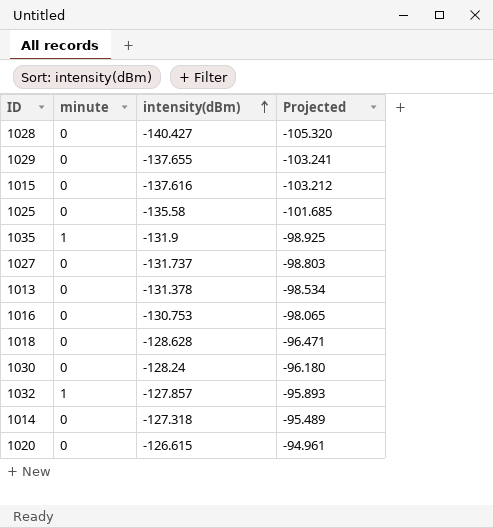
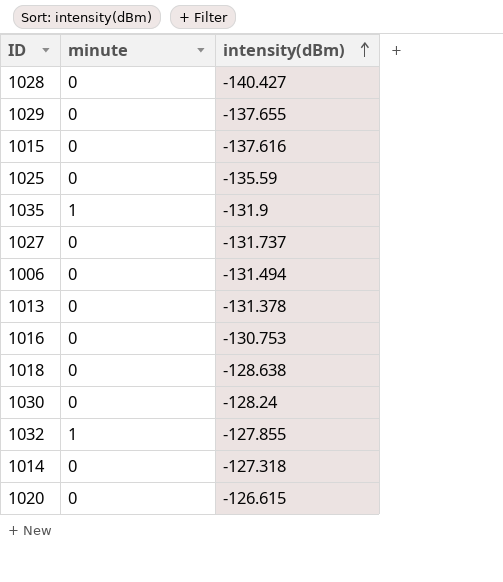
column Projected | formula: [intensity(dBm)] * 0.75 -> none
1025 | intensity(dBm): -135.58 -> -135.59
row 1006: none -> 0 | -131.494
1018 | intensity(dBm): -128.628 -> -128.638
1032 | intensity(dBm): -127.857 -> -127.855

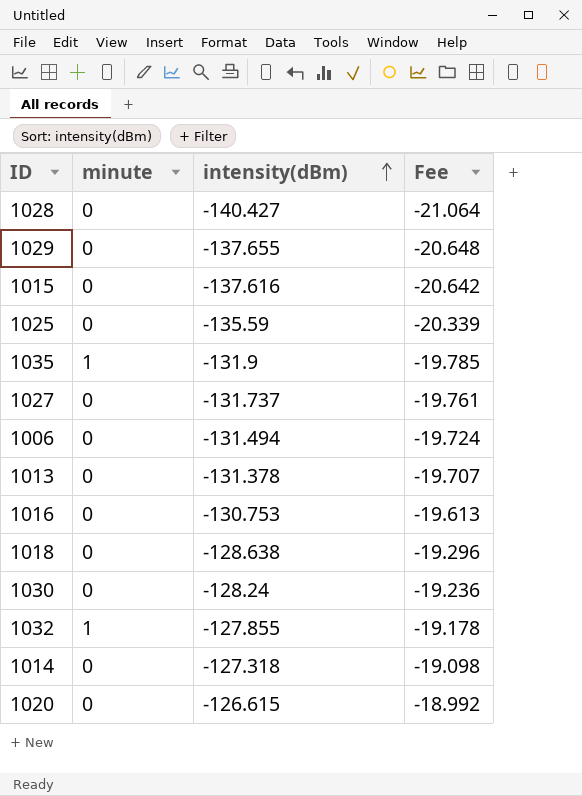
column Fee | formula: none -> [intensity(dBm)] * 0.15

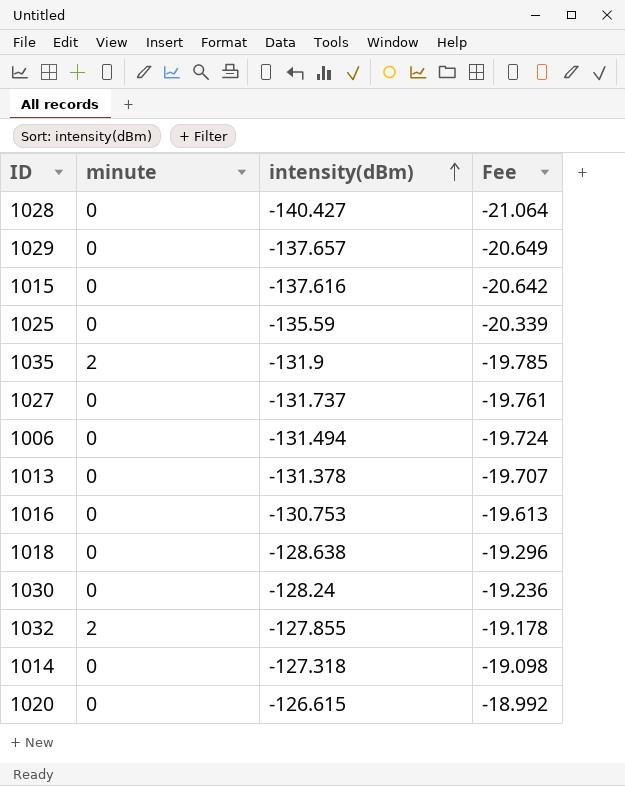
1029 | intensity(dBm): -137.655 -> -137.657
1029 | Fee: -20.648 -> -20.649
1035 | minute: 1 -> 2
1032 | minute: 1 -> 2

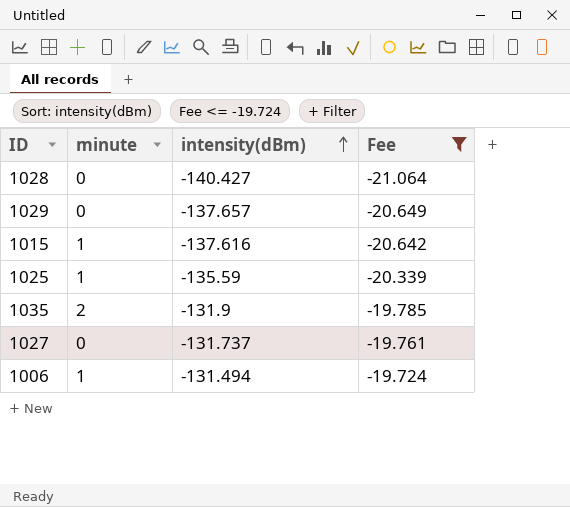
filter: none -> Fee <= -19.724
1015 | minute: 0 -> 1
1025 | minute: 0 -> 1
1006 | minute: 0 -> 1

